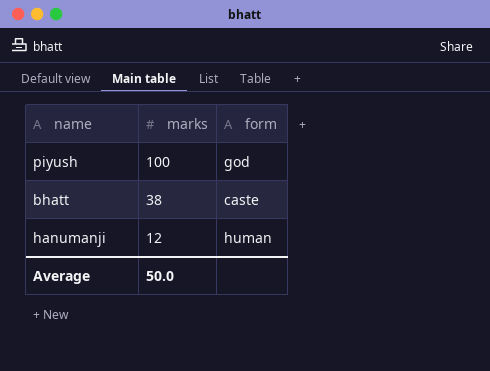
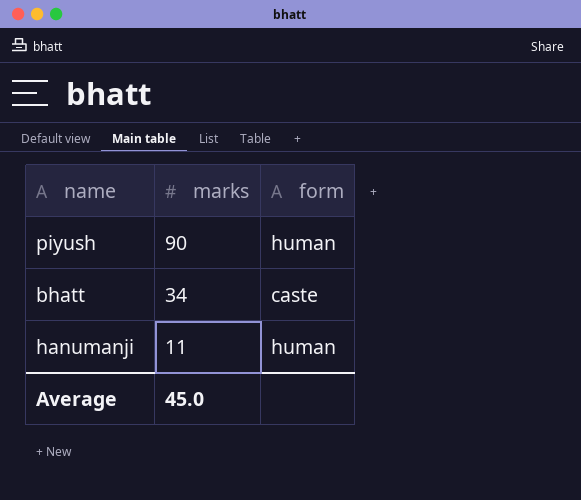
piyush | marks: 100 -> 90
piyush | form: god -> human
bhatt | marks: 38 -> 34
hanumanji | marks: 12 -> 11
Average | marks: 50.0 -> 45.0

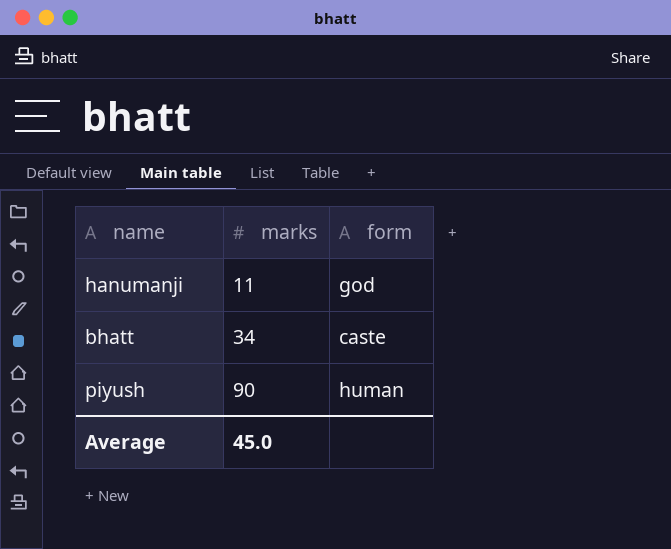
row order: marks descending -> marks ascending
hanumanji | form: human -> god

